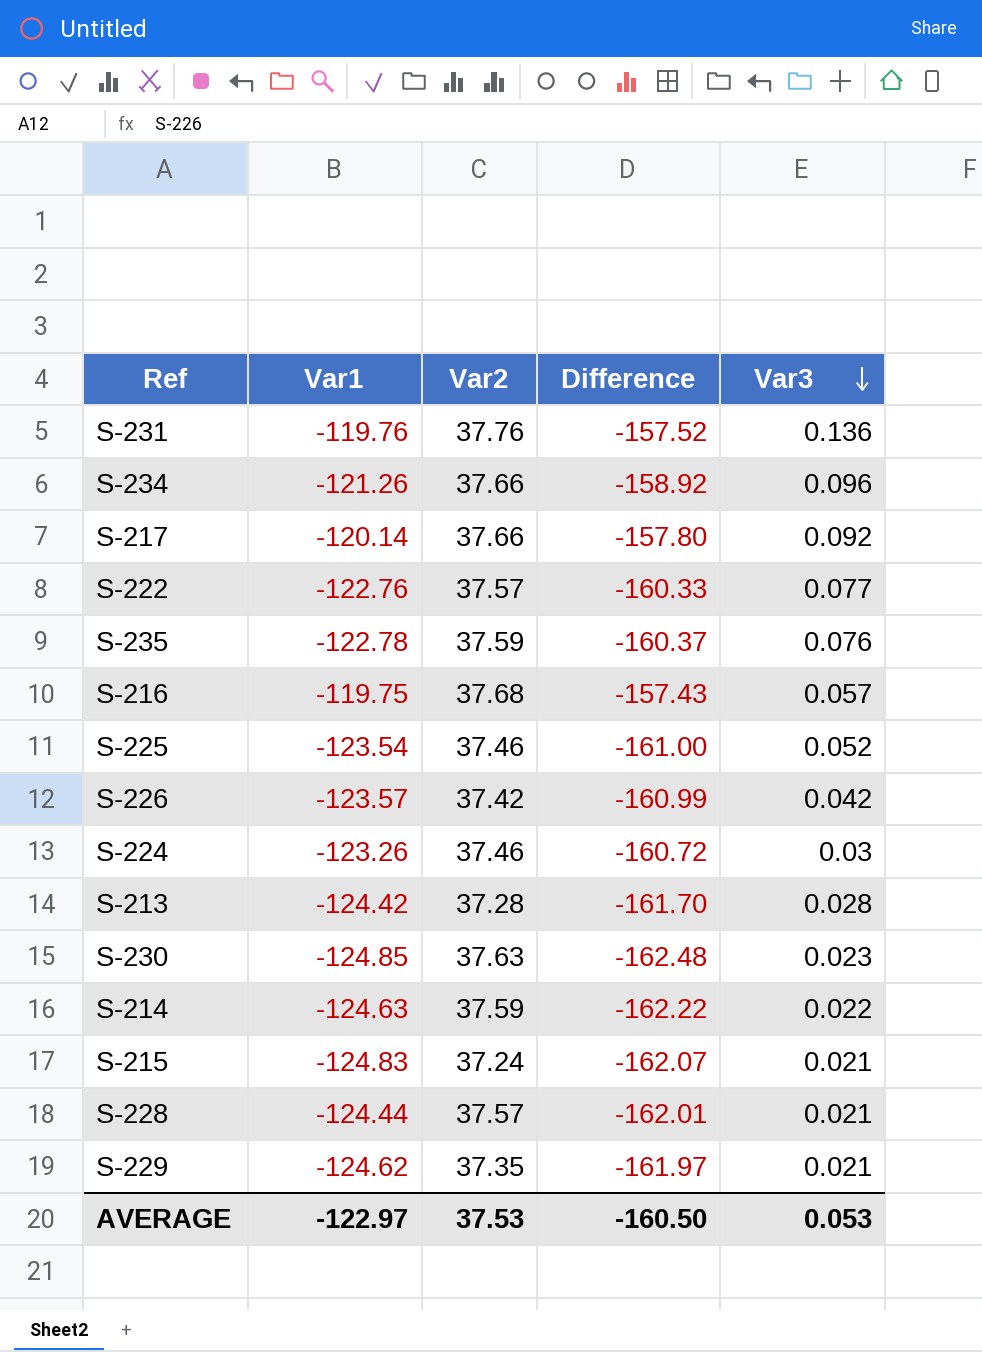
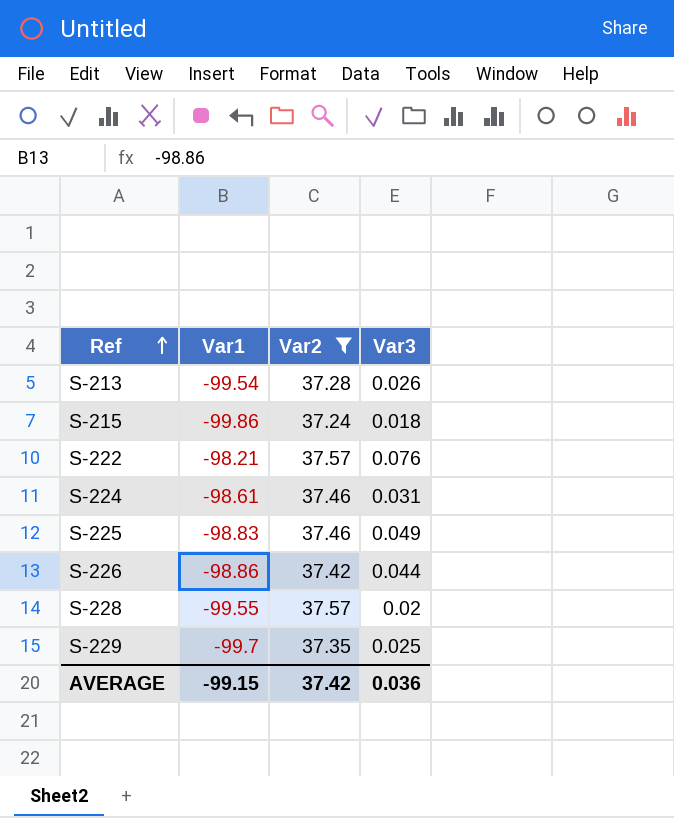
filter: none -> Var2 <= 37.57
row order: Var3 descending -> Ref ascending
column Difference | formula: [Var1] - [Var2] -> none
S-213 | Var1: -124.42 -> -99.54
S-213 | Var3: 0.028 -> 0.026
S-215 | Var1: -124.83 -> -99.86
S-215 | Var3: 0.021 -> 0.018
S-222 | Var1: -122.76 -> -98.21
S-222 | Var3: 0.077 -> 0.076
S-224 | Var1: -123.26 -> -98.61
S-224 | Var3: 0.03 -> 0.031
S-225 | Var1: -123.54 -> -98.83
S-225 | Var3: 0.052 -> 0.049
S-226 | Var1: -123.57 -> -98.86
S-226 | Var3: 0.042 -> 0.044
S-228 | Var1: -124.44 -> -99.55
S-228 | Var3: 0.021 -> 0.02
S-229 | Var1: -124.62 -> -99.7
S-229 | Var3: 0.021 -> 0.025
AVERAGE | Var1: -122.97 -> -99.15
AVERAGE | Var2: 37.53 -> 37.42
AVERAGE | Var3: 0.053 -> 0.036

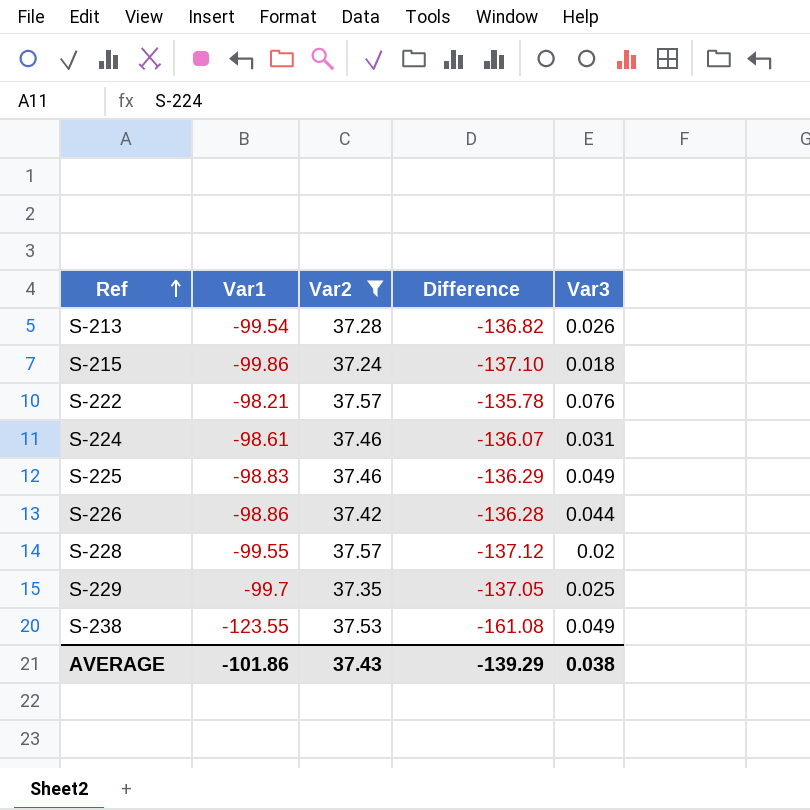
column Difference | formula: none -> [Var1] - [Var2]
row S-238: none -> -123.55 | 37.53 | -161.08 | 0.049
AVERAGE | Var1: -99.15 -> -101.86
AVERAGE | Var2: 37.42 -> 37.43
AVERAGE | Var3: 0.036 -> 0.038

